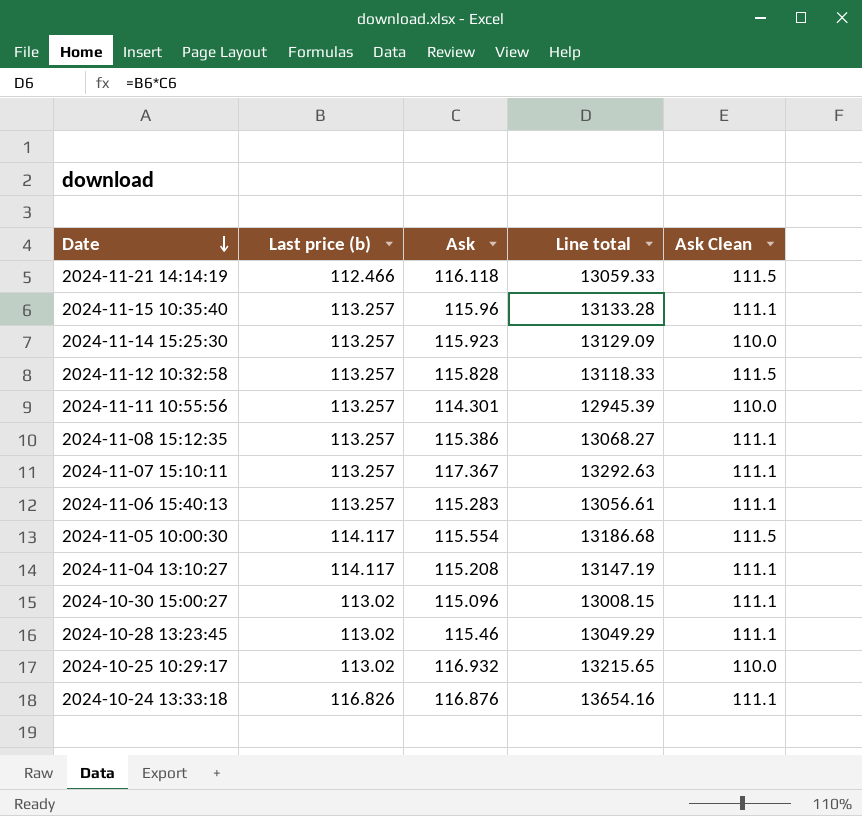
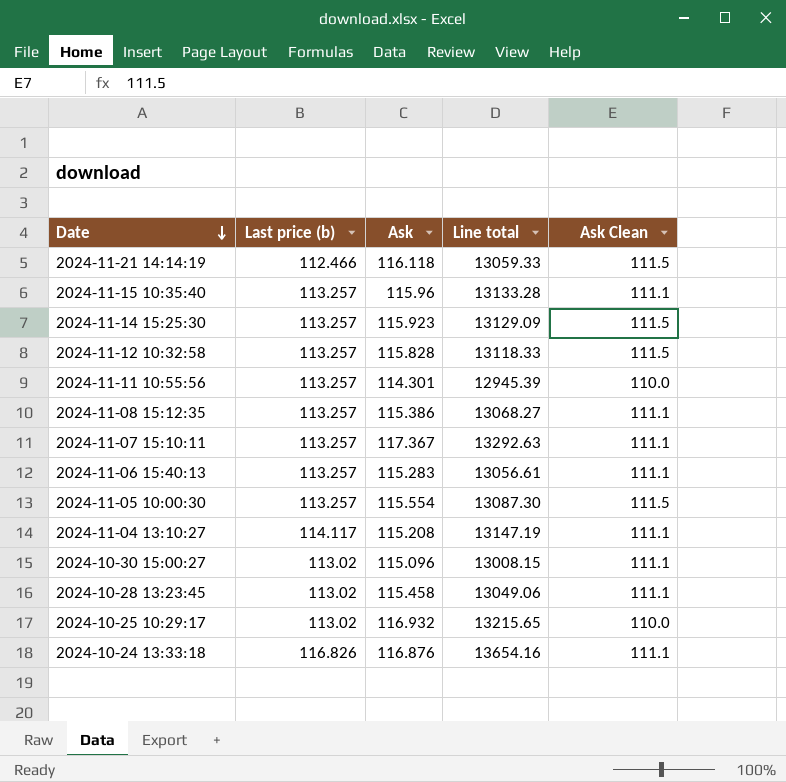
2024-11-14 15:25:30 | Ask Clean: 110.0 -> 111.5
2024-11-05 10:00:30 | Last price (b): 114.117 -> 113.257
2024-11-05 10:00:30 | Line total: 13186.68 -> 13087.30
2024-10-28 13:23:45 | Ask: 115.46 -> 115.458
2024-10-28 13:23:45 | Line total: 13049.29 -> 13049.06

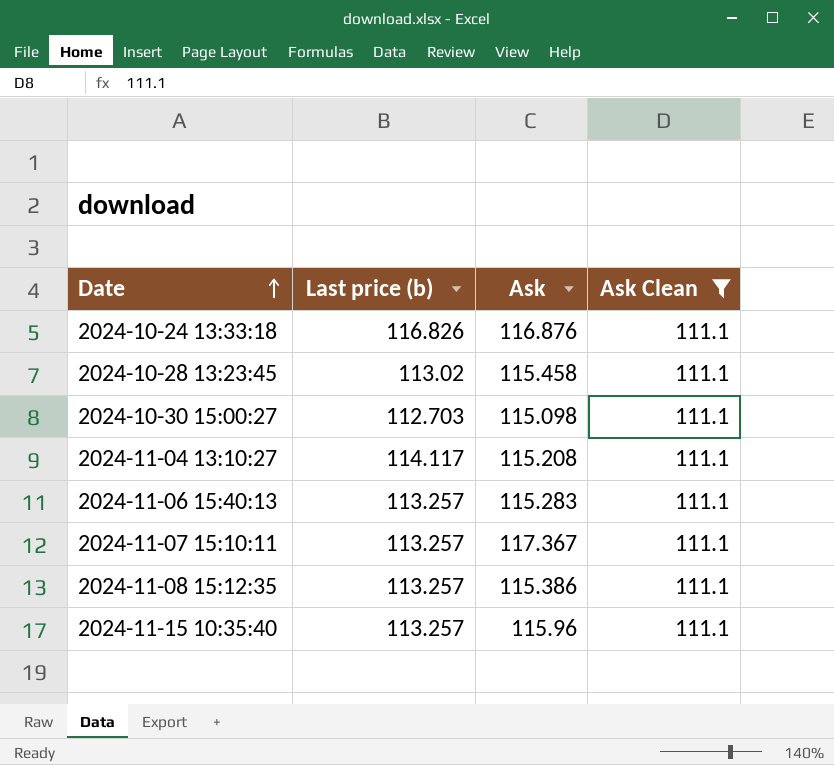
filter: none -> Ask Clean = 111.1
row order: Date descending -> Date ascending
column Line total | formula: [Last price (b)] * [Ask] -> none
2024-10-30 15:00:27 | Last price (b): 113.02 -> 112.703
2024-10-30 15:00:27 | Ask: 115.096 -> 115.098

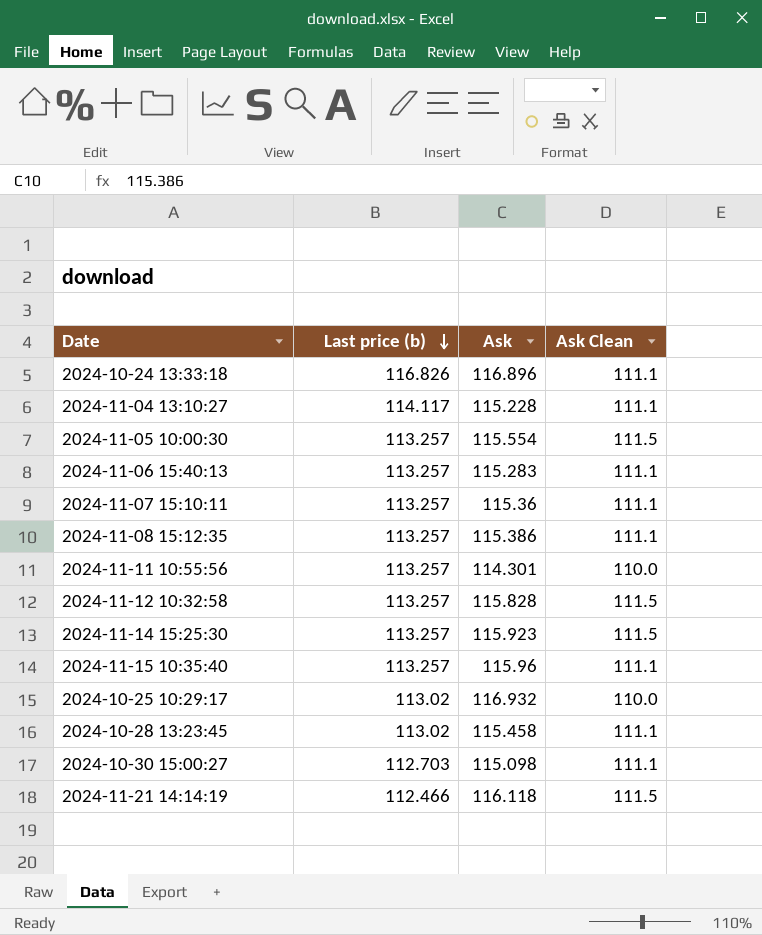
filter: Ask Clean = 111.1 -> none
row order: Date ascending -> Last price (b) descending
2024-10-24 13:33:18 | Ask: 116.876 -> 116.896
2024-11-04 13:10:27 | Ask: 115.208 -> 115.228
2024-11-07 15:10:11 | Ask: 117.367 -> 115.36

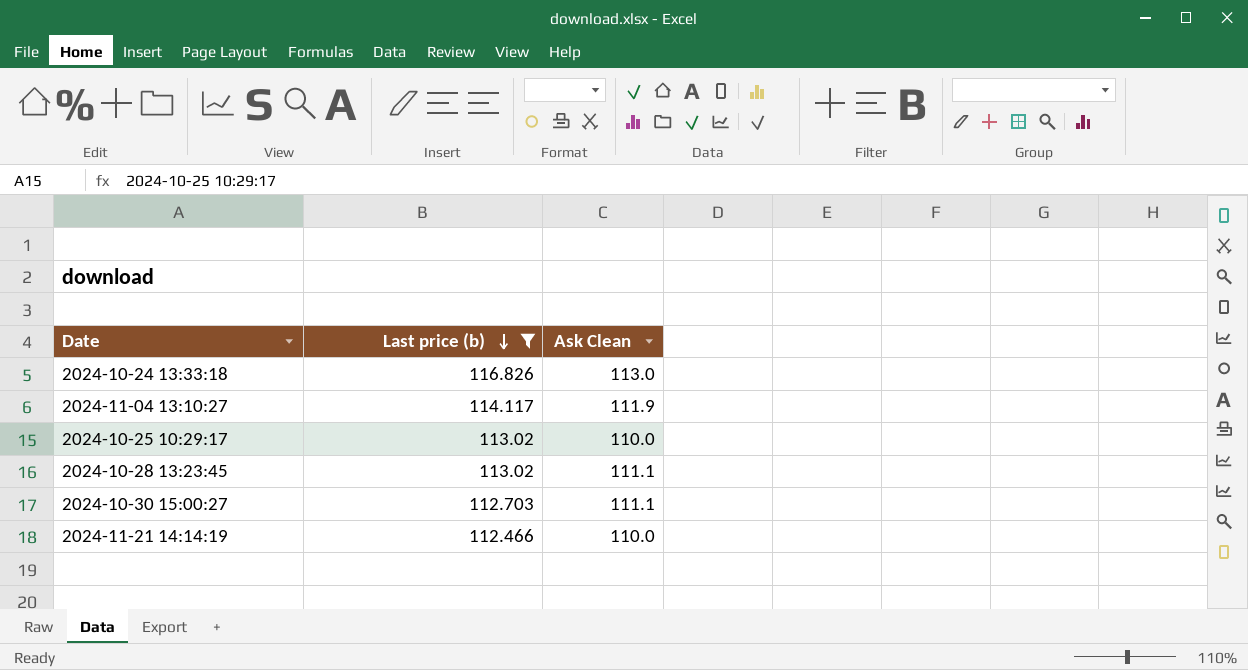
filter: none -> Last price (b) != 113.257
column Ask | position: 3 -> none
2024-10-24 13:33:18 | Ask Clean: 111.1 -> 113.0
2024-11-04 13:10:27 | Ask Clean: 111.1 -> 111.9
2024-11-21 14:14:19 | Ask Clean: 111.5 -> 110.0

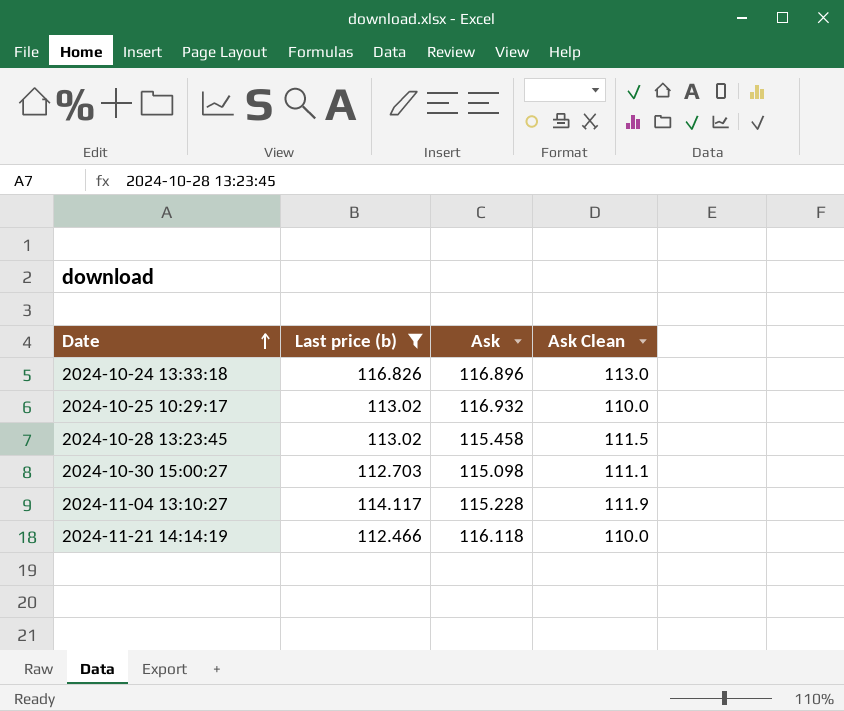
row order: Last price (b) descending -> Date ascending
column Ask | position: none -> 3
2024-10-28 13:23:45 | Ask Clean: 111.1 -> 111.5

